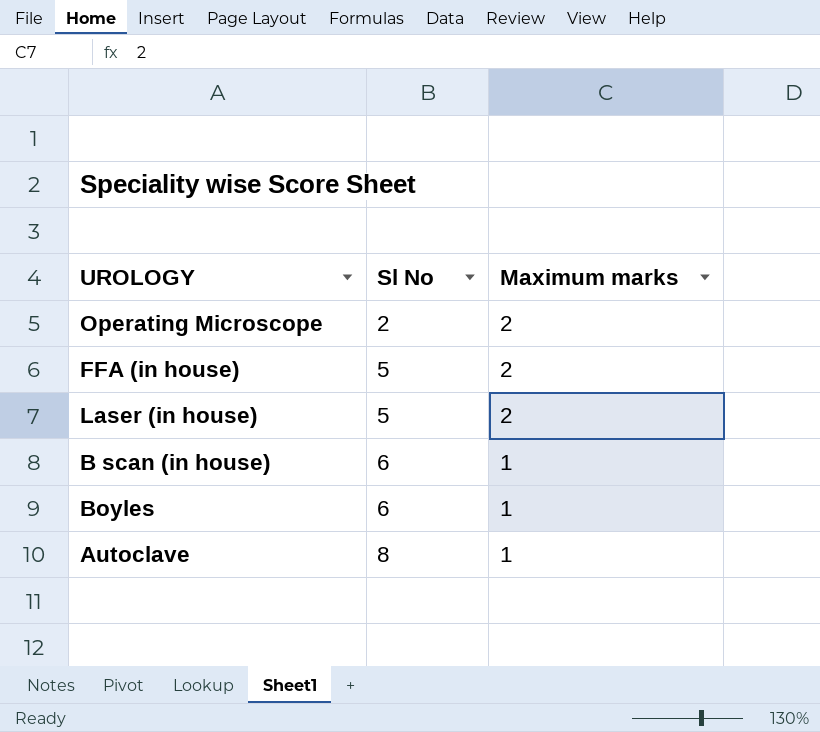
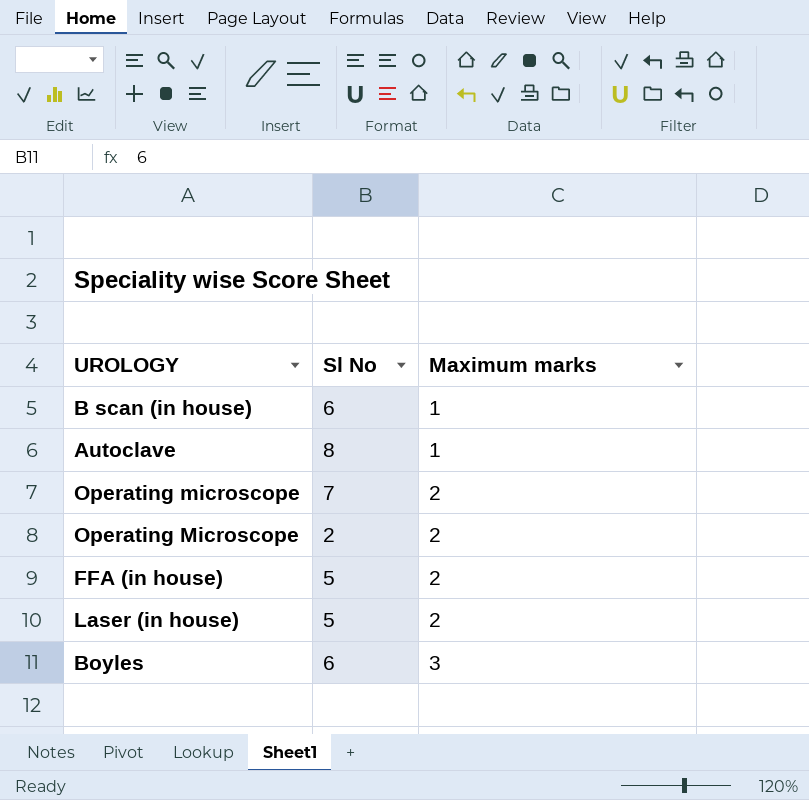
row order: Sl No ascending -> Maximum marks ascending
row Operating microscope: none -> 7 | 2
Boyles | Maximum marks: 1 -> 3

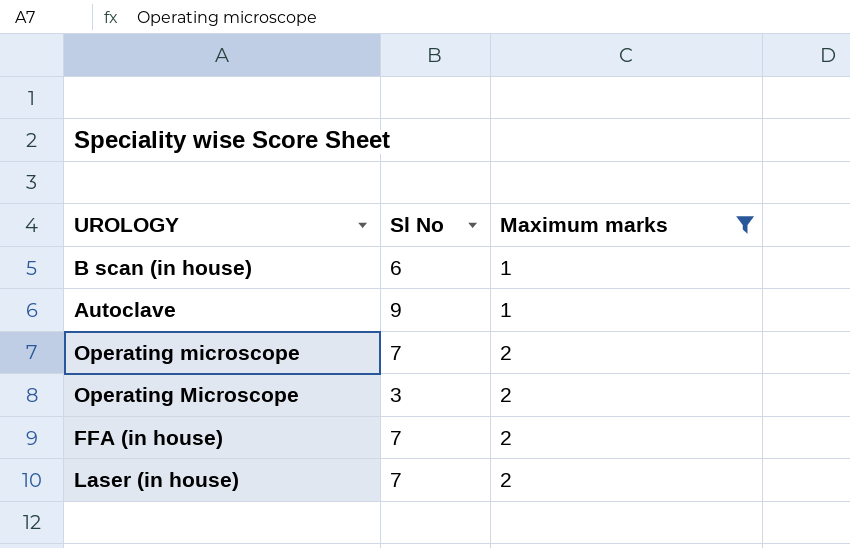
filter: none -> Maximum marks != 3
Autoclave | Sl No: 8 -> 9
Operating Microscope | Sl No: 2 -> 3
FFA (in house) | Sl No: 5 -> 7
Laser (in house) | Sl No: 5 -> 7

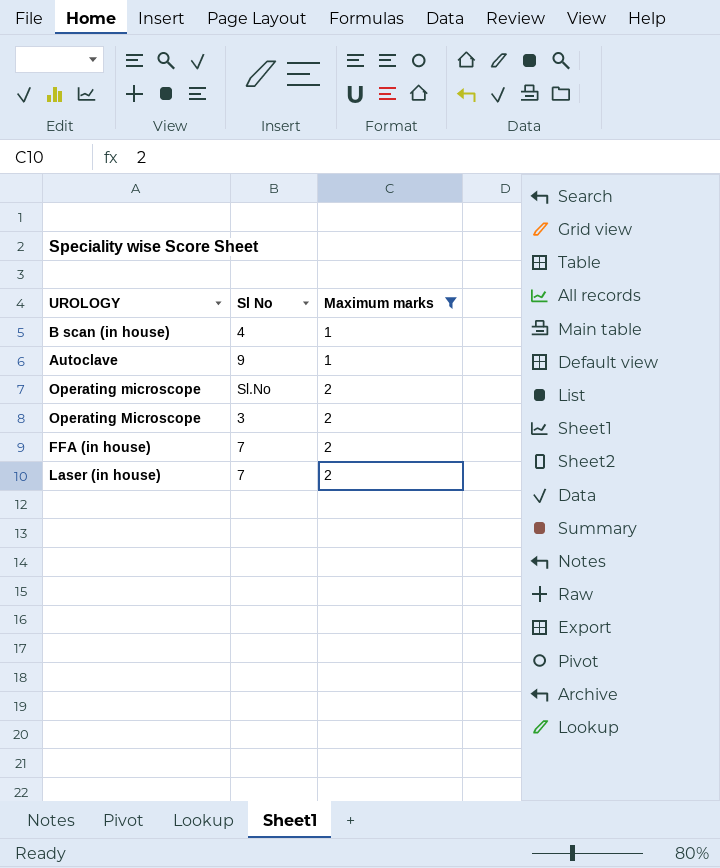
B scan (in house) | Sl No: 6 -> 4
Operating microscope | Sl No: 7 -> Sl.No

